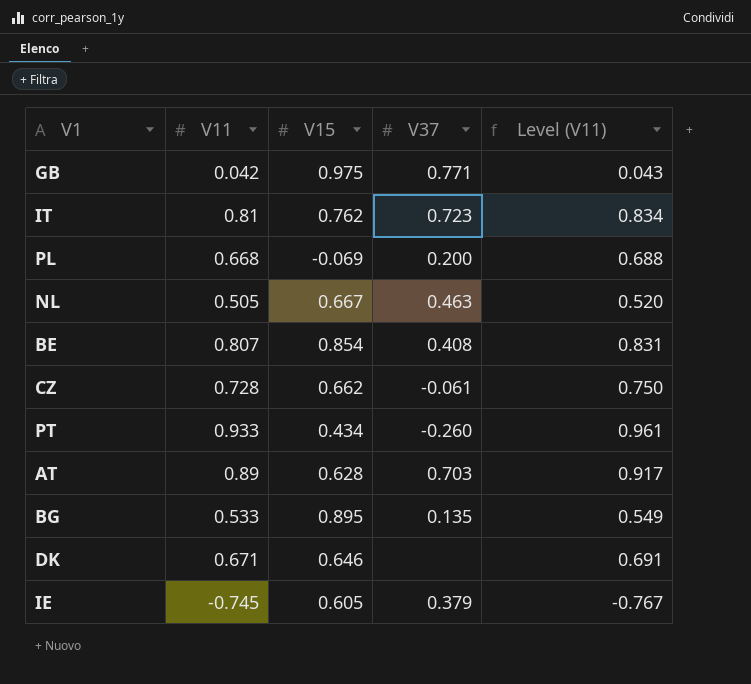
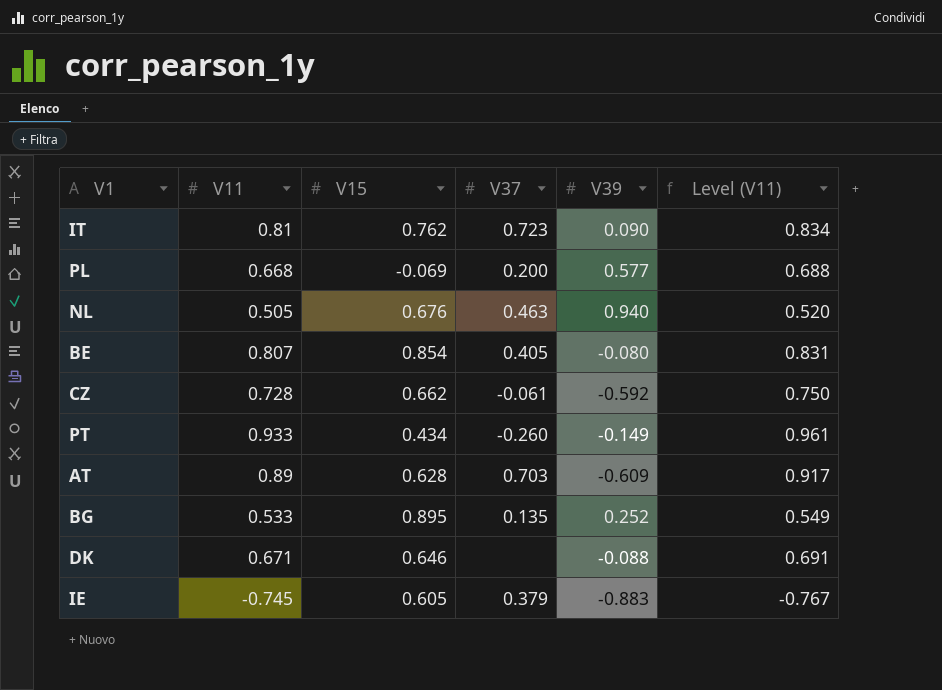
column V39 | position: none -> 5
row GB: 0.042 | 0.975 | 0.771 | 0.043 -> none
NL | V15: 0.667 -> 0.676
BE | V37: 0.408 -> 0.405

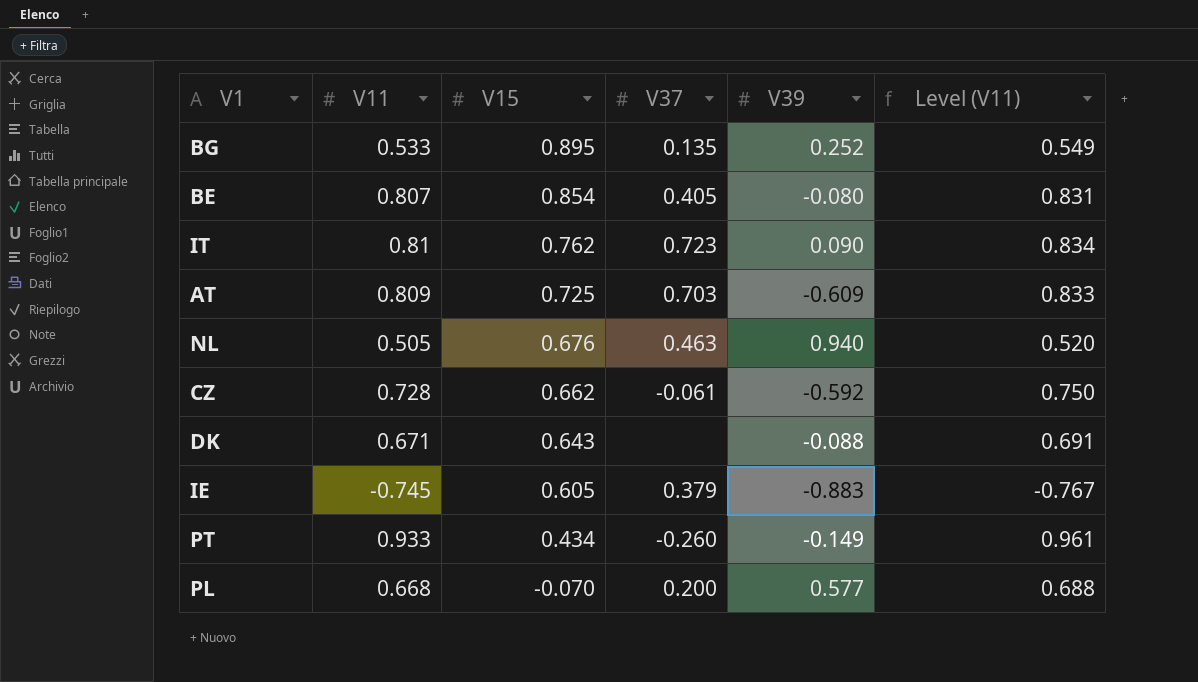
row order: none -> V15 descending
AT | V11: 0.89 -> 0.809
AT | V15: 0.628 -> 0.725
AT | Level (V11): 0.917 -> 0.833
DK | V15: 0.646 -> 0.643
PL | V15: -0.069 -> -0.070

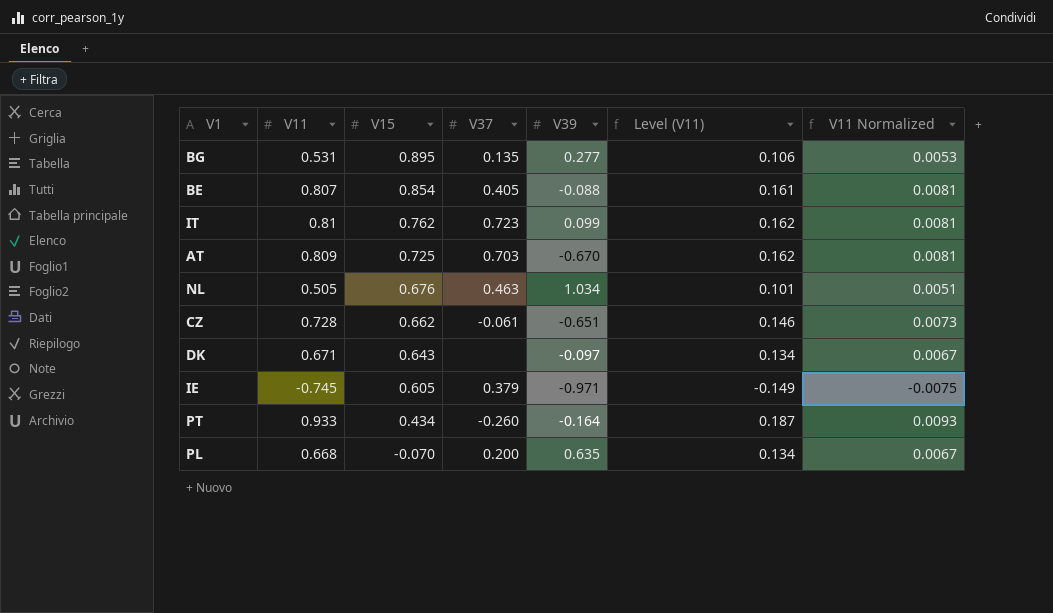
column Level (V11) | formula: [V11] * 1.03 -> [V11] * 0.2
column V11 Normalized | formula: none -> [V11] * 0.01
BG | V11: 0.533 -> 0.531
BG | V39: 0.252 -> 0.277
BE | V39: -0.080 -> -0.088
IT | V39: 0.090 -> 0.099
AT | V39: -0.609 -> -0.670
NL | V39: 0.940 -> 1.034
CZ | V39: -0.592 -> -0.651
DK | V39: -0.088 -> -0.097
IE | V39: -0.883 -> -0.971
PT | V39: -0.149 -> -0.164
PL | V39: 0.577 -> 0.635

